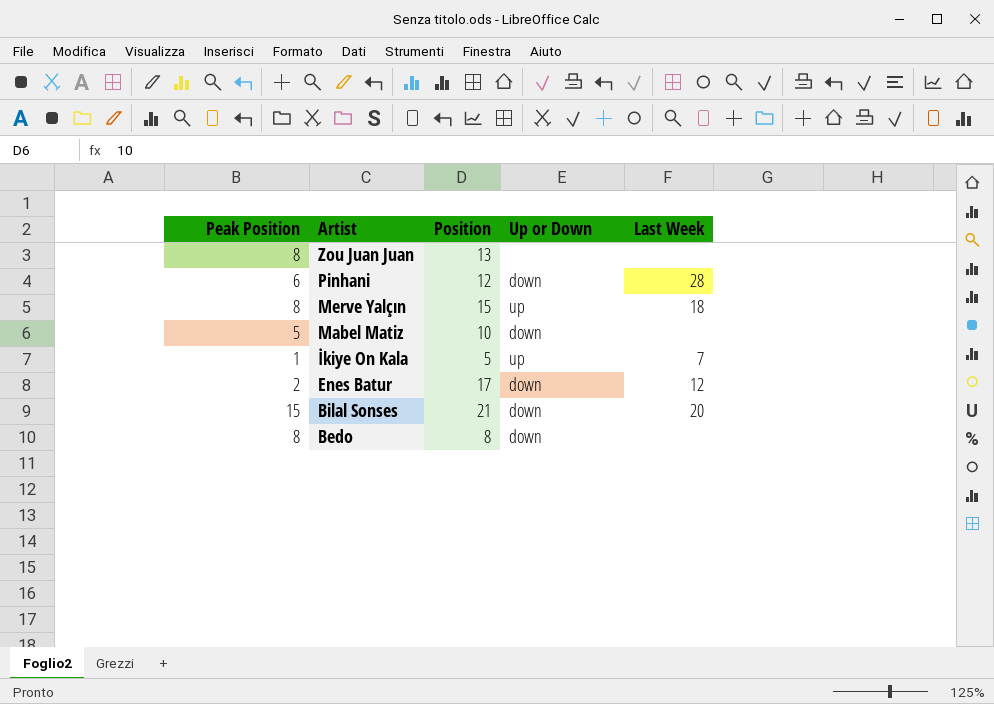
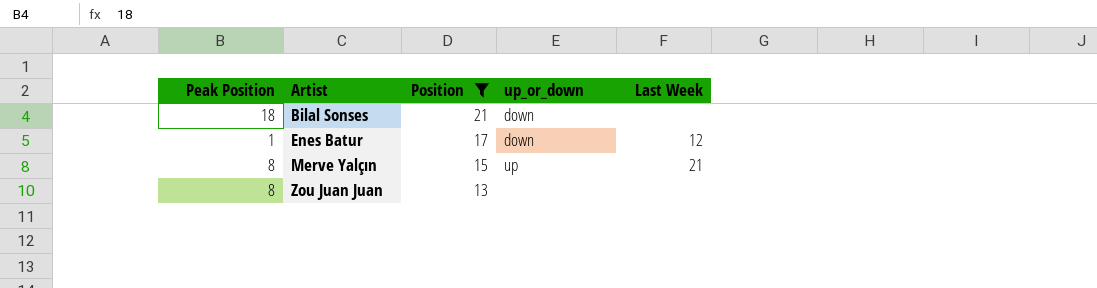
filter: none -> Position >= 13
row order: Artist descending -> Artist ascending
column name: Up or Down -> up_or_down
Bilal Sonses | Peak Position: 15 -> 18
Bilal Sonses | Last Week: 20 -> none
Enes Batur | Peak Position: 2 -> 1
Merve Yalçın | Last Week: 18 -> 21

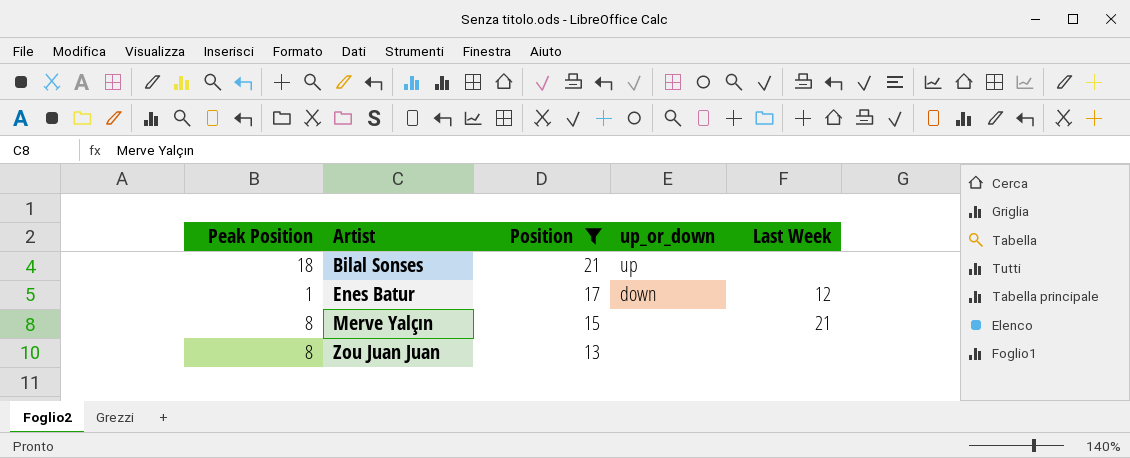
Bilal Sonses | up_or_down: down -> up
Merve Yalçın | up_or_down: up -> none

